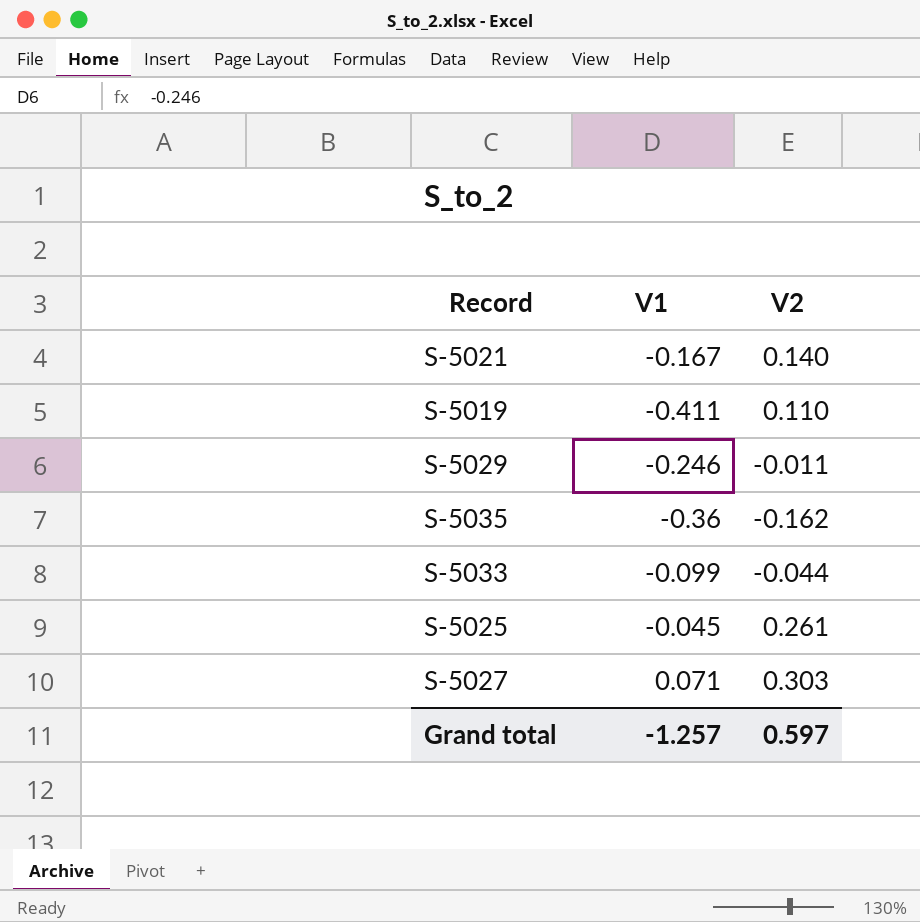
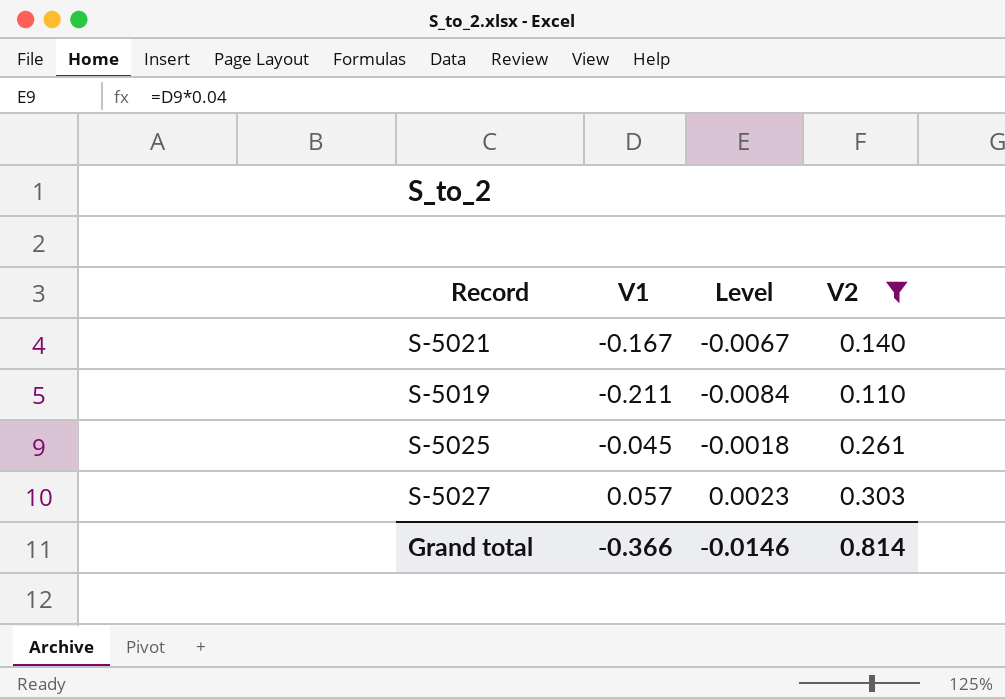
filter: none -> V2 >= 0.110
column Level | formula: none -> [V1] * 0.04
S-5019 | V1: -0.411 -> -0.211
S-5027 | V1: 0.071 -> 0.057
Grand total | V1: -1.257 -> -0.366
Grand total | V2: 0.597 -> 0.814

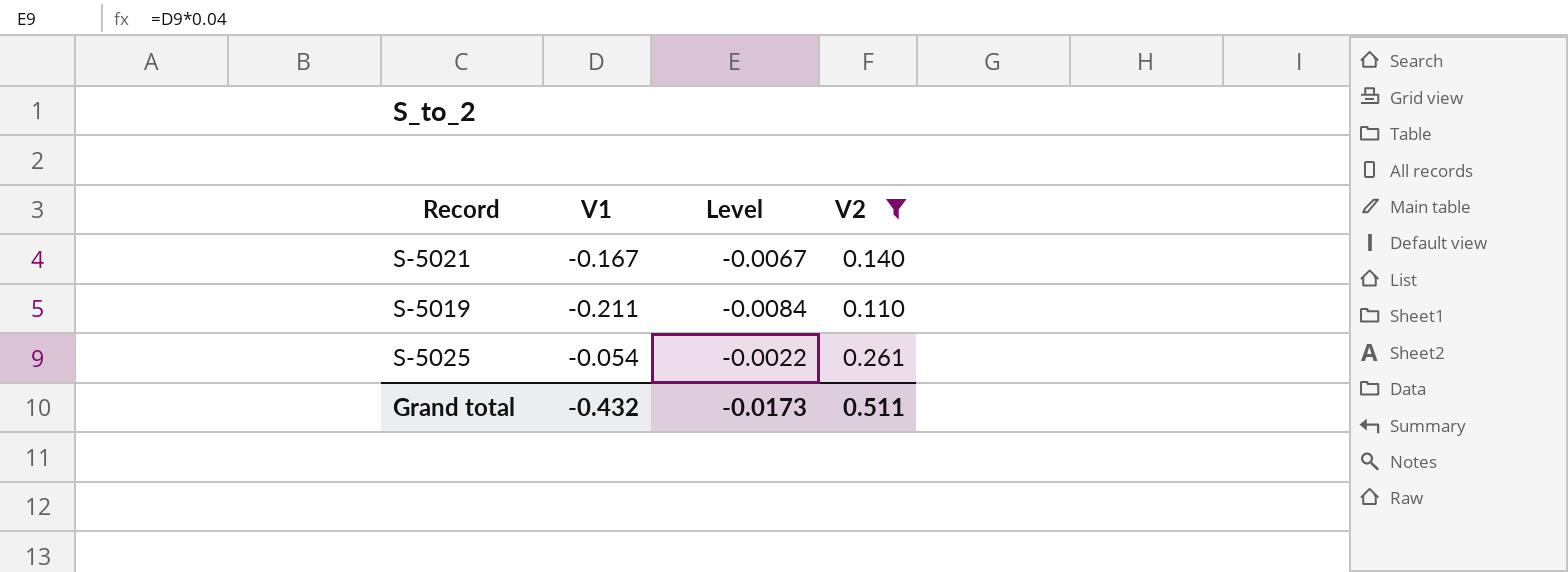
row S-5027: 0.057 | 0.0023 | 0.303 -> none
S-5025 | V1: -0.045 -> -0.054
S-5025 | Level: -0.0018 -> -0.0022
Grand total | V1: -0.366 -> -0.432
Grand total | Level: -0.0146 -> -0.0173
Grand total | V2: 0.814 -> 0.511

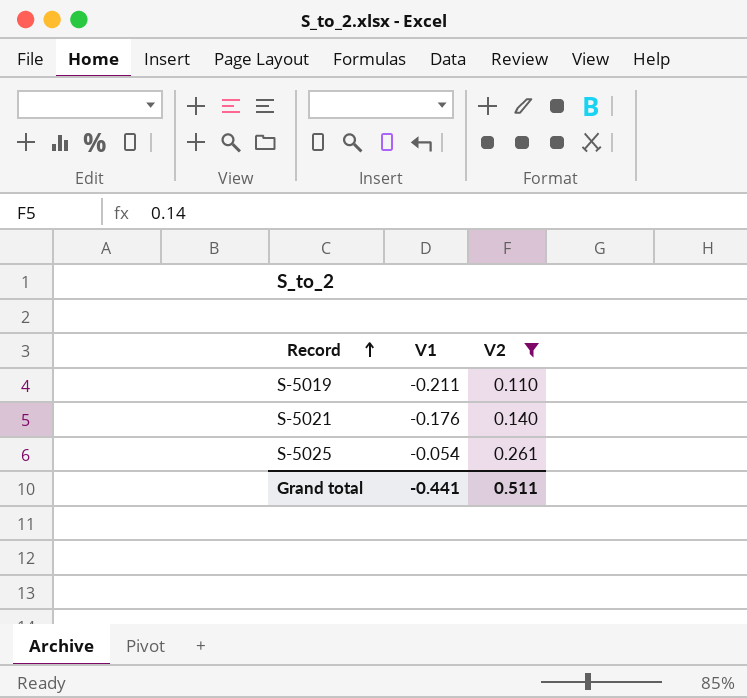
row order: none -> Record ascending
column Level | formula: [V1] * 0.04 -> none
S-5021 | V1: -0.167 -> -0.176
Grand total | V1: -0.432 -> -0.441

